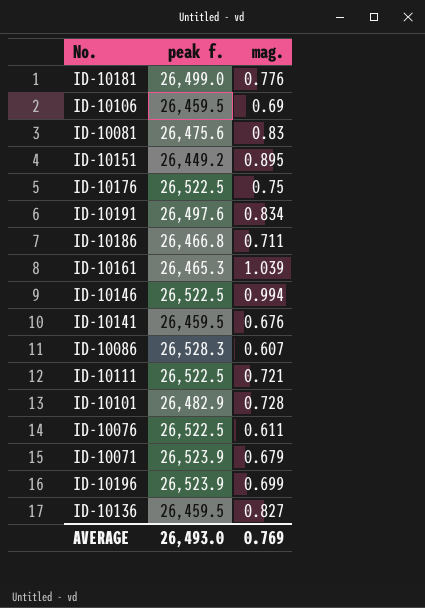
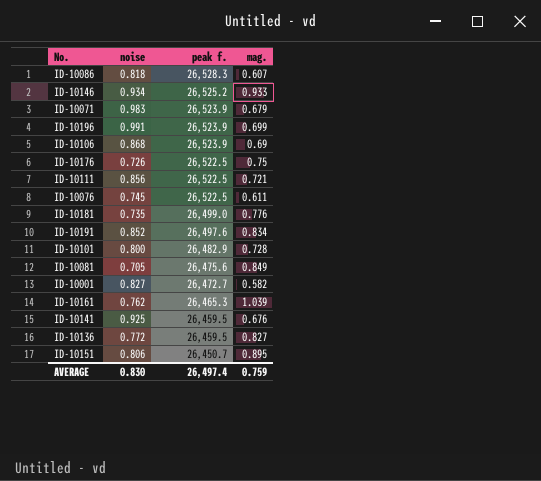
row order: none -> peak f. descending
column noise | position: none -> 2
row ID-10186: 26,466.8 | 0.711 -> none
ID-10146 | peak f.: 26,522.5 -> 26,525.2
ID-10146 | mag.: 0.994 -> 0.933
ID-10106 | peak f.: 26,459.5 -> 26,523.9
ID-10081 | mag.: 0.83 -> 0.849
row ID-10001: none -> 0.827 | 26,472.7 | 0.582
ID-10151 | peak f.: 26,449.2 -> 26,450.7
AVERAGE | peak f.: 26,493.0 -> 26,497.4
AVERAGE | mag.: 0.769 -> 0.759

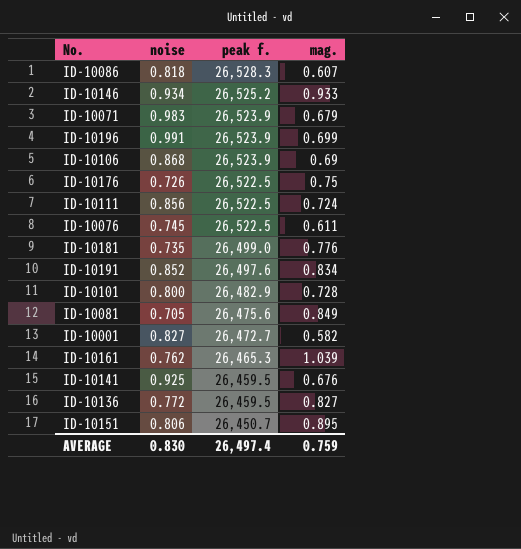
ID-10111 | mag.: 0.721 -> 0.724

